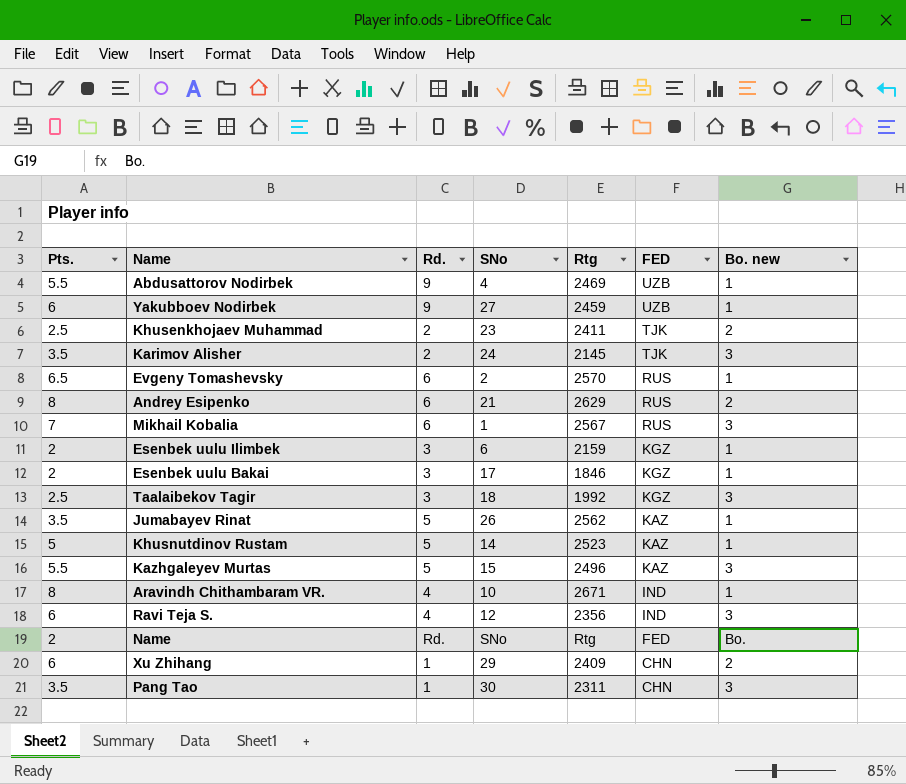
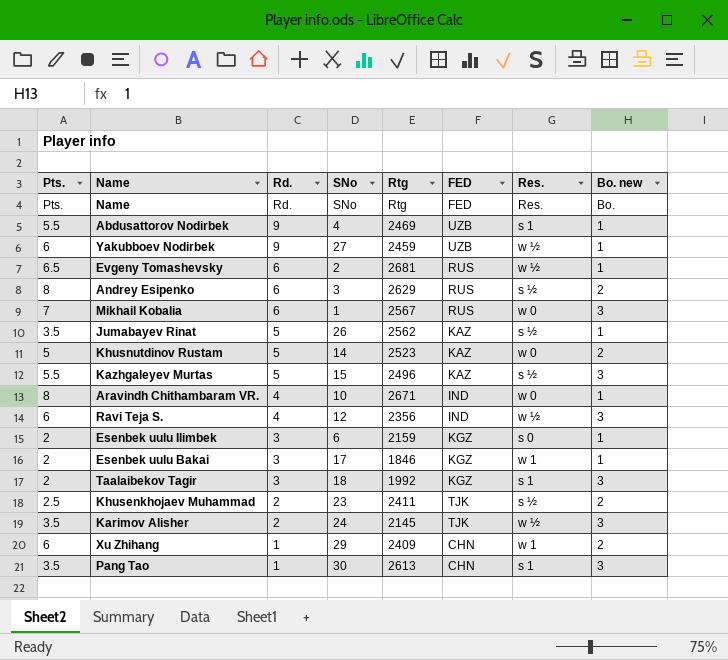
row order: FED descending -> Rd. descending
column Res. | position: none -> 7
Name | Pts.: 2 -> Pts.
Evgeny Tomashevsky | Rtg: 2570 -> 2681
Andrey Esipenko | SNo: 21 -> 3
Khusnutdinov Rustam | Bo. new: 1 -> 2
Taalaibekov Tagir | Pts.: 2.5 -> 2
Pang Tao | Rtg: 2311 -> 2613

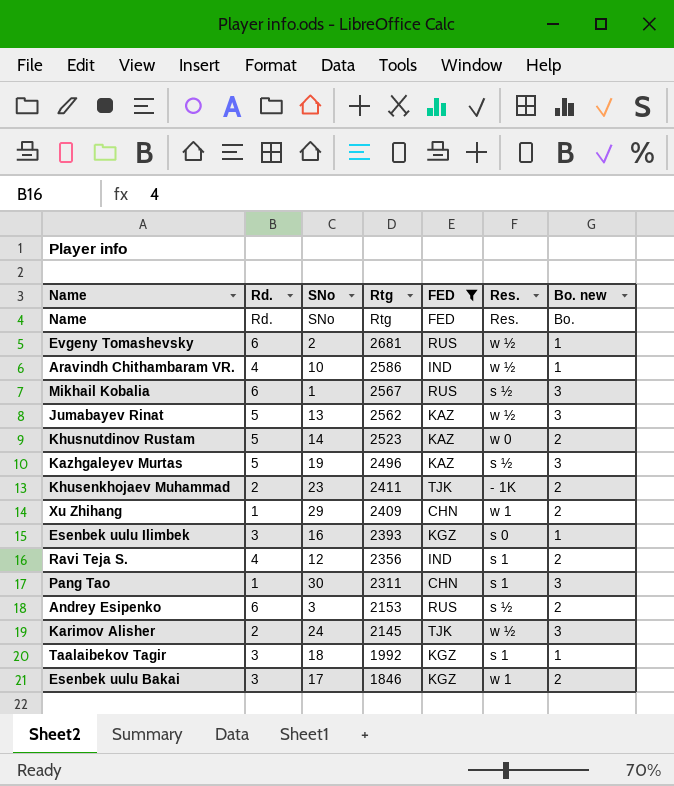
filter: none -> FED != UZB
row order: Rd. descending -> Rtg descending
column Pts. | position: 1 -> none
Aravindh Chithambaram VR. | Rtg: 2671 -> 2586
Aravindh Chithambaram VR. | Res.: w 0 -> w ½
Mikhail Kobalia | Res.: w 0 -> s ½
Jumabayev Rinat | SNo: 26 -> 13
Jumabayev Rinat | Res.: s ½ -> w ½
Jumabayev Rinat | Bo. new: 1 -> 3
Kazhgaleyev Murtas | SNo: 15 -> 19
Khusenkhojaev Muhammad | Res.: s ½ -> - 1K
Esenbek uulu Ilimbek | SNo: 6 -> 16
Esenbek uulu Ilimbek | Rtg: 2159 -> 2393
Ravi Teja S. | Res.: w ½ -> s 1
Ravi Teja S. | Bo. new: 3 -> 2
Pang Tao | Rtg: 2613 -> 2311
Andrey Esipenko | Rtg: 2629 -> 2153
Taalaibekov Tagir | Bo. new: 3 -> 1
Esenbek uulu Bakai | Bo. new: 1 -> 2

